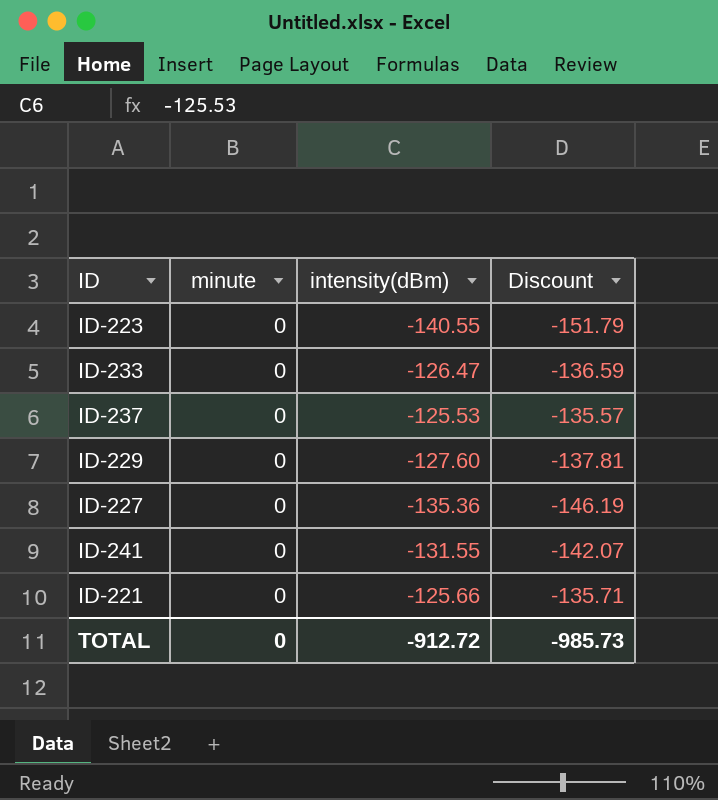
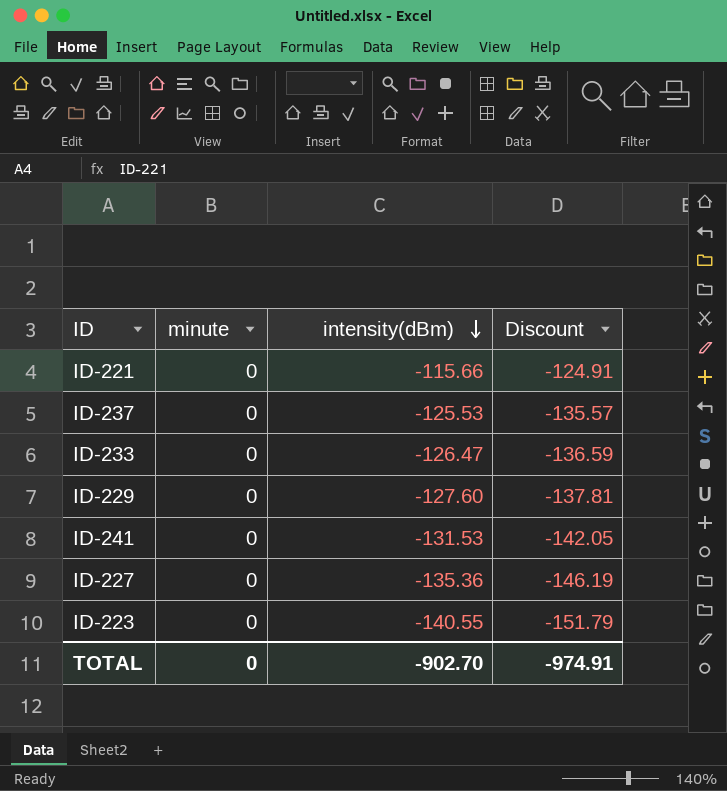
row order: none -> intensity(dBm) descending
ID-221 | intensity(dBm): -125.66 -> -115.66
ID-221 | Discount: -135.71 -> -124.91
ID-241 | intensity(dBm): -131.55 -> -131.53
ID-241 | Discount: -142.07 -> -142.05
TOTAL | intensity(dBm): -912.72 -> -902.70
TOTAL | Discount: -985.73 -> -974.91

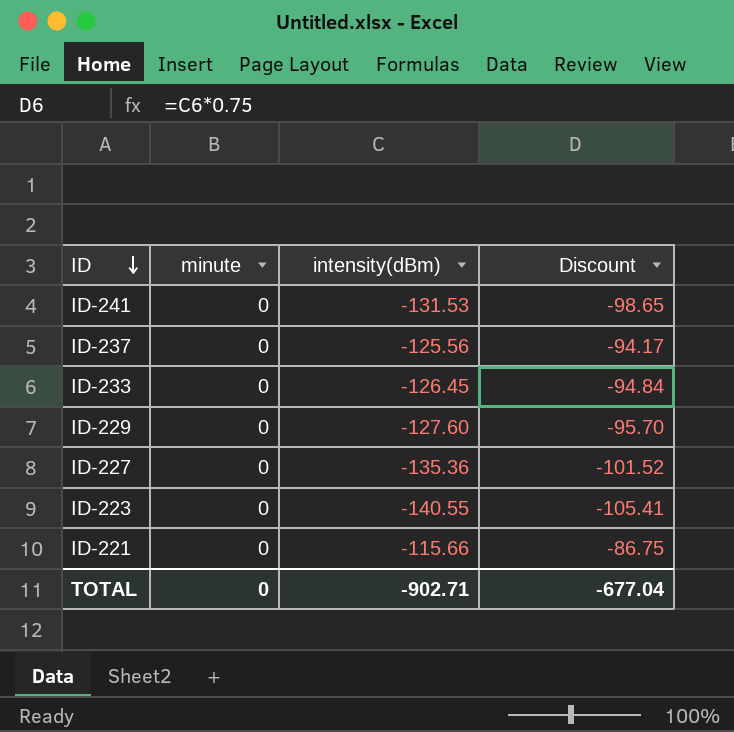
row order: intensity(dBm) descending -> ID descending
column Discount | formula: [intensity(dBm)] * 1.08 -> [intensity(dBm)] * 0.75
ID-237 | intensity(dBm): -125.53 -> -125.56
ID-233 | intensity(dBm): -126.47 -> -126.45
TOTAL | intensity(dBm): -902.70 -> -902.71
TOTAL | Discount: -974.91 -> -677.04

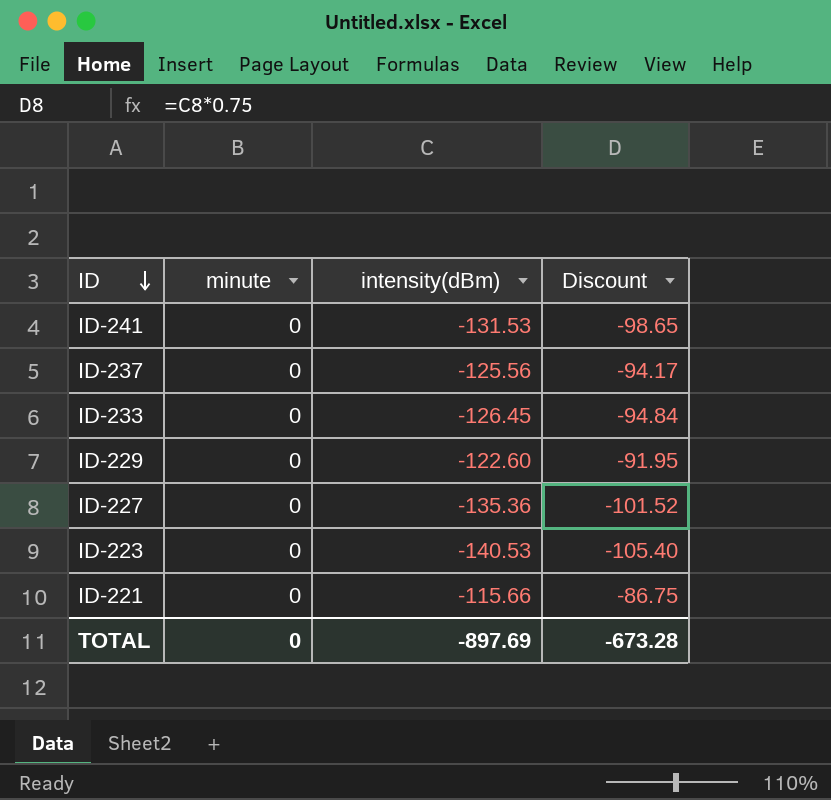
ID-229 | intensity(dBm): -127.60 -> -122.60
ID-229 | Discount: -95.70 -> -91.95
ID-223 | intensity(dBm): -140.55 -> -140.53
ID-223 | Discount: -105.41 -> -105.40
TOTAL | intensity(dBm): -902.71 -> -897.69
TOTAL | Discount: -677.04 -> -673.28

